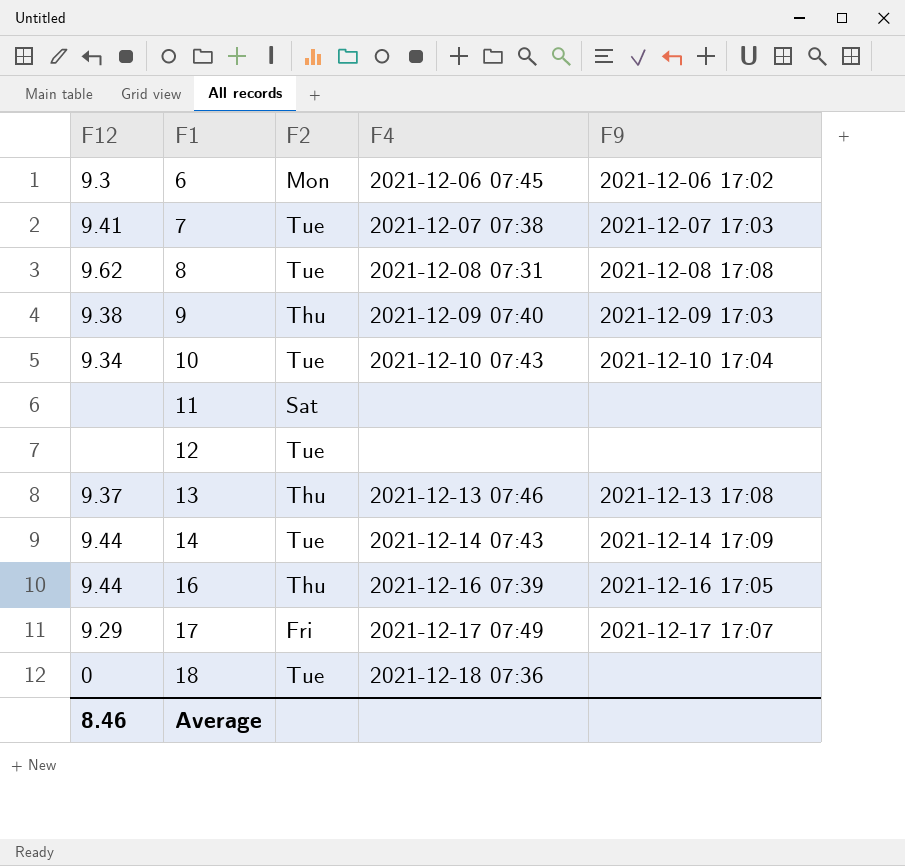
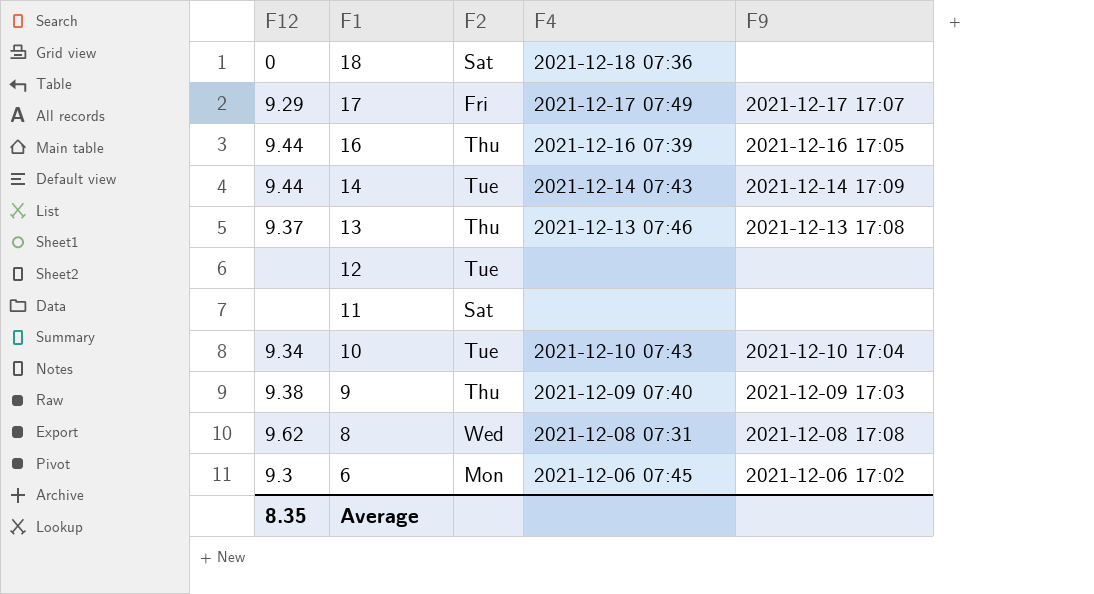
row order: F1 ascending -> F1 descending
row 7: 9.41 | Tue | 2021-12-07 07:38 | 2021-12-07 17:03 -> none
18 | F2: Tue -> Sat
8 | F2: Tue -> Wed
Average | F12: 8.46 -> 8.35

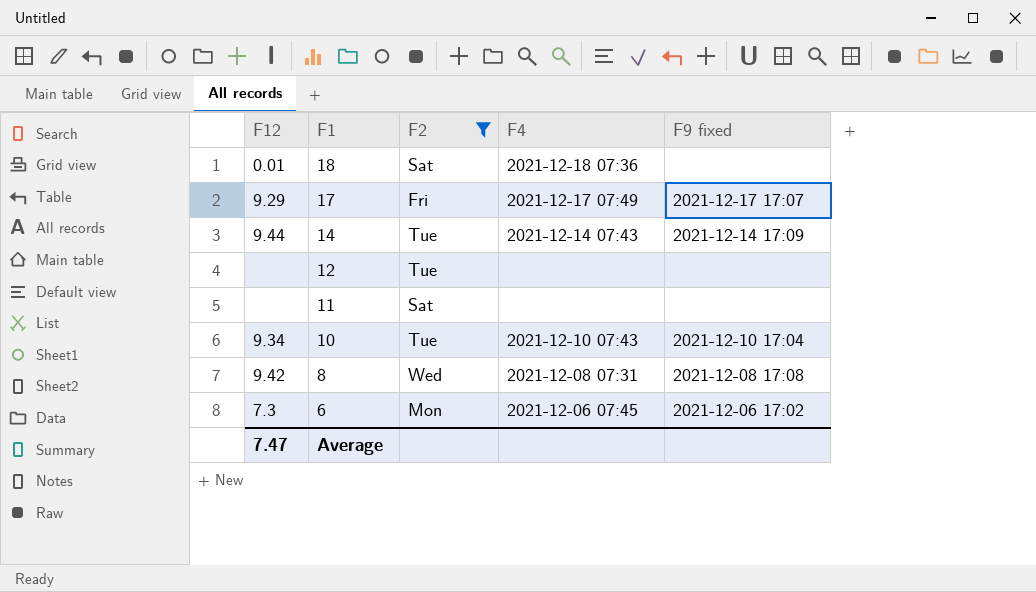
filter: none -> F2 != Thu
column name: F9 -> F9 fixed
18 | F12: 0 -> 0.01
8 | F12: 9.62 -> 9.42
6 | F12: 9.3 -> 7.3
Average | F12: 8.35 -> 7.47

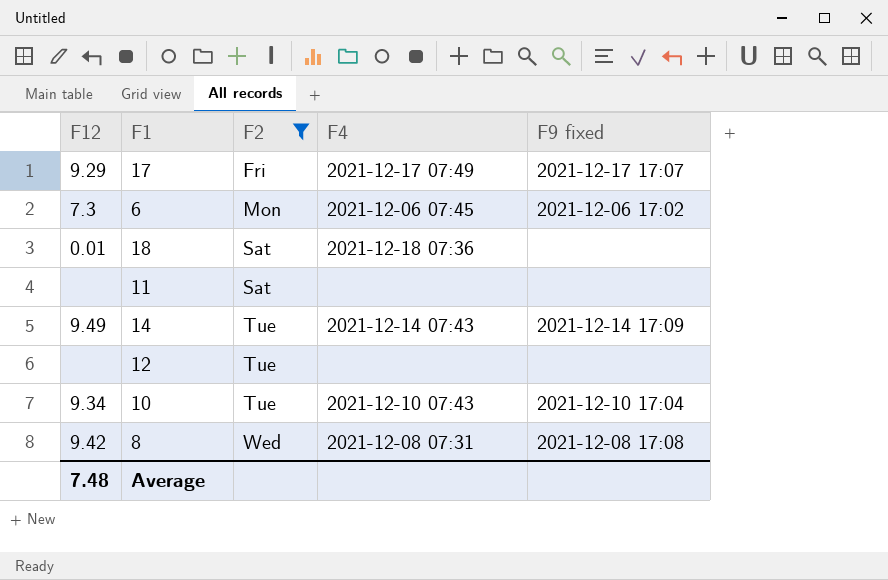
row order: F1 descending -> F2 ascending
14 | F12: 9.44 -> 9.49
Average | F12: 7.47 -> 7.48

